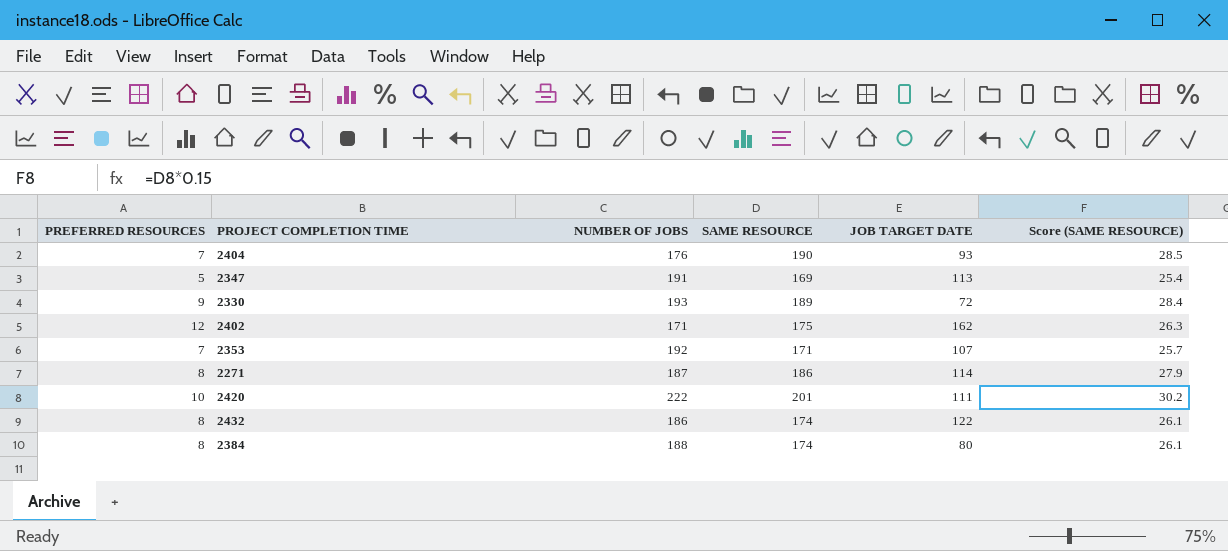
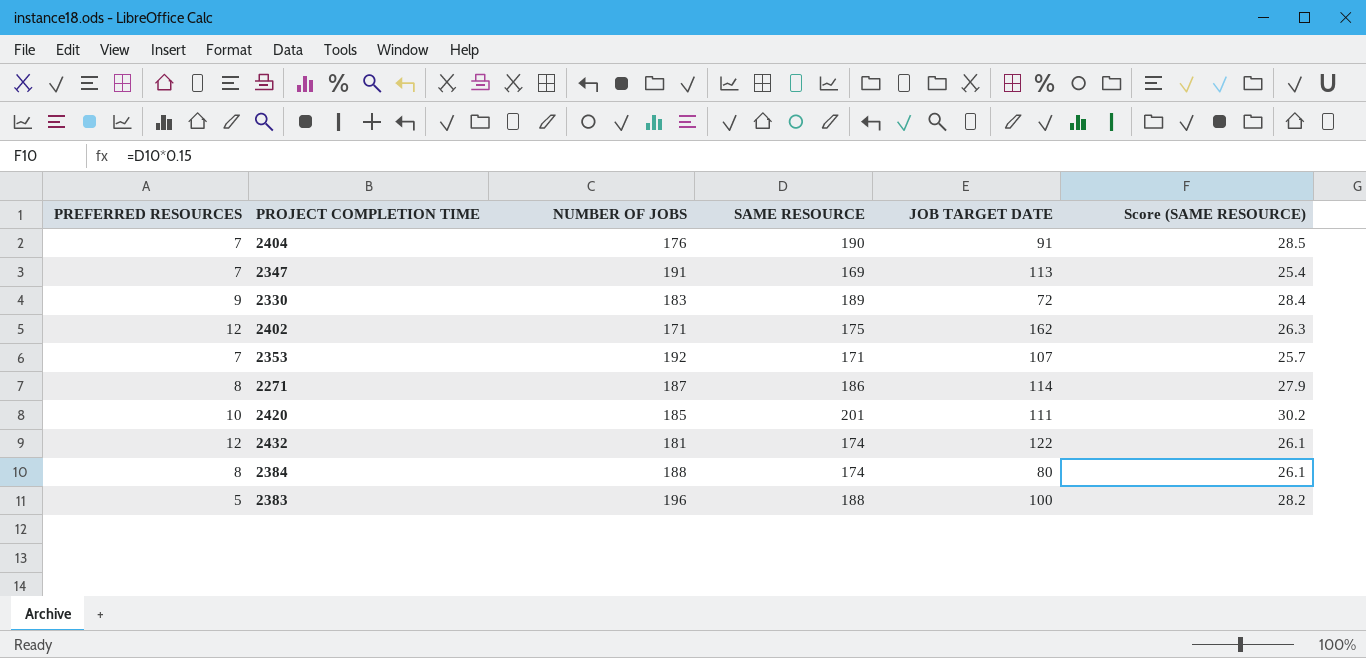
2404 | JOB TARGET DATE: 93 -> 91
2347 | PREFERRED RESOURCES: 5 -> 7
2330 | NUMBER OF JOBS: 193 -> 183
2420 | NUMBER OF JOBS: 222 -> 185
2432 | PREFERRED RESOURCES: 8 -> 12
2432 | NUMBER OF JOBS: 186 -> 181
row 2383: none -> 5 | 196 | 188 | 100 | 28.2

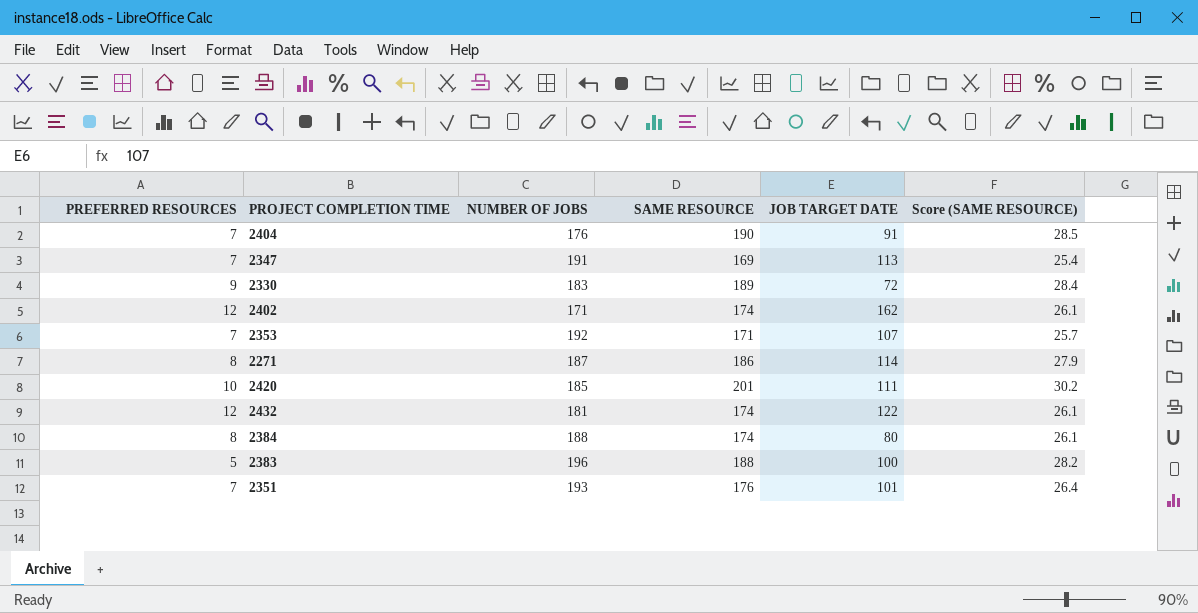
2402 | SAME RESOURCE: 175 -> 174
2402 | Score (SAME RESOURCE): 26.3 -> 26.1
row 2351: none -> 7 | 193 | 176 | 101 | 26.4

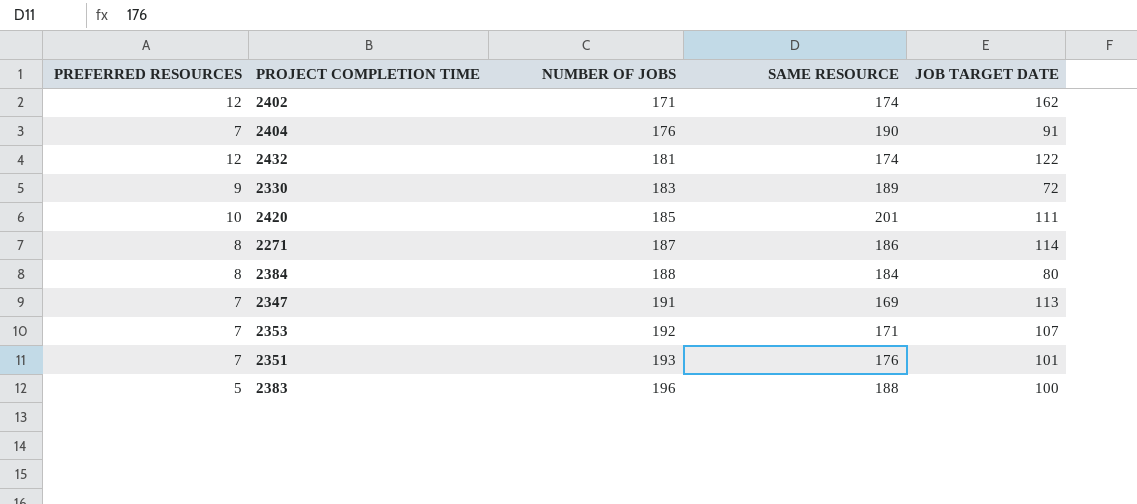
row order: none -> NUMBER OF JOBS ascending
column Score (SAME RESOURCE) | formula: [SAME RESOURCE] * 0.15 -> none
2384 | SAME RESOURCE: 174 -> 184

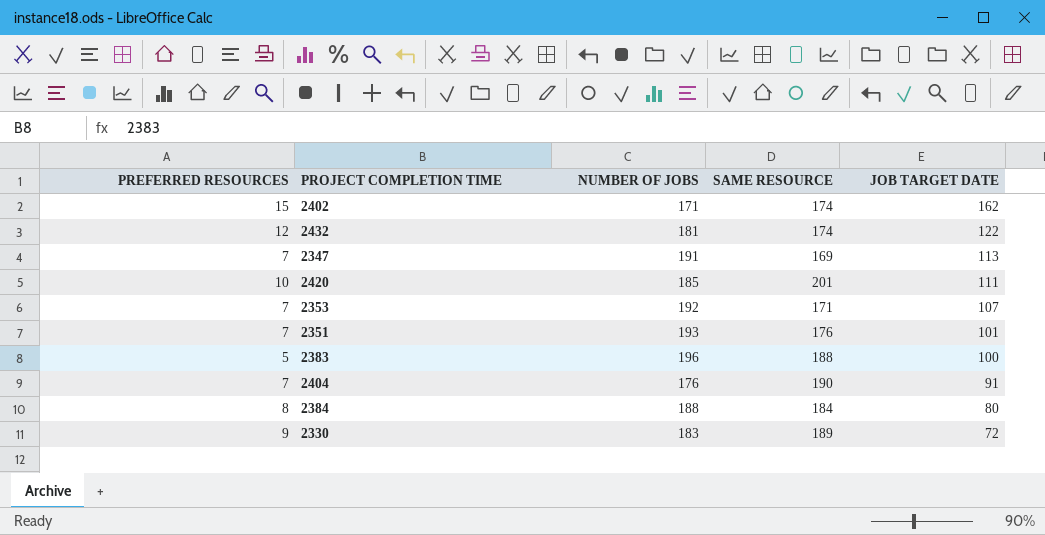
row order: NUMBER OF JOBS ascending -> JOB TARGET DATE descending
row 2271: 8 | 187 | 186 | 114 -> none
2402 | PREFERRED RESOURCES: 12 -> 15

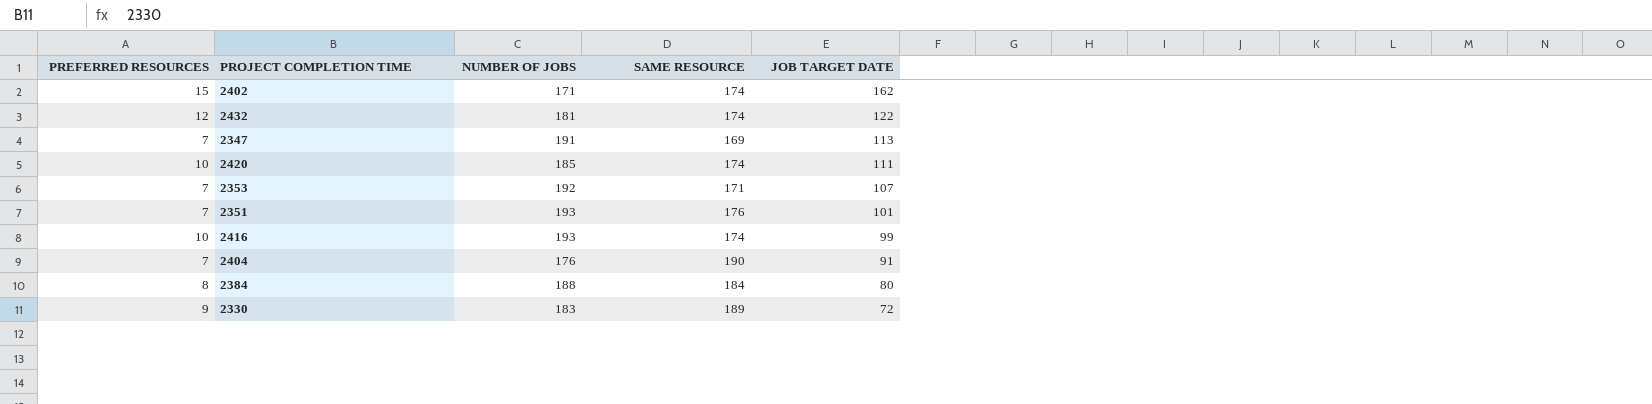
row 2383: 5 | 196 | 188 | 100 -> none
2420 | SAME RESOURCE: 201 -> 174
row 2416: none -> 10 | 193 | 174 | 99

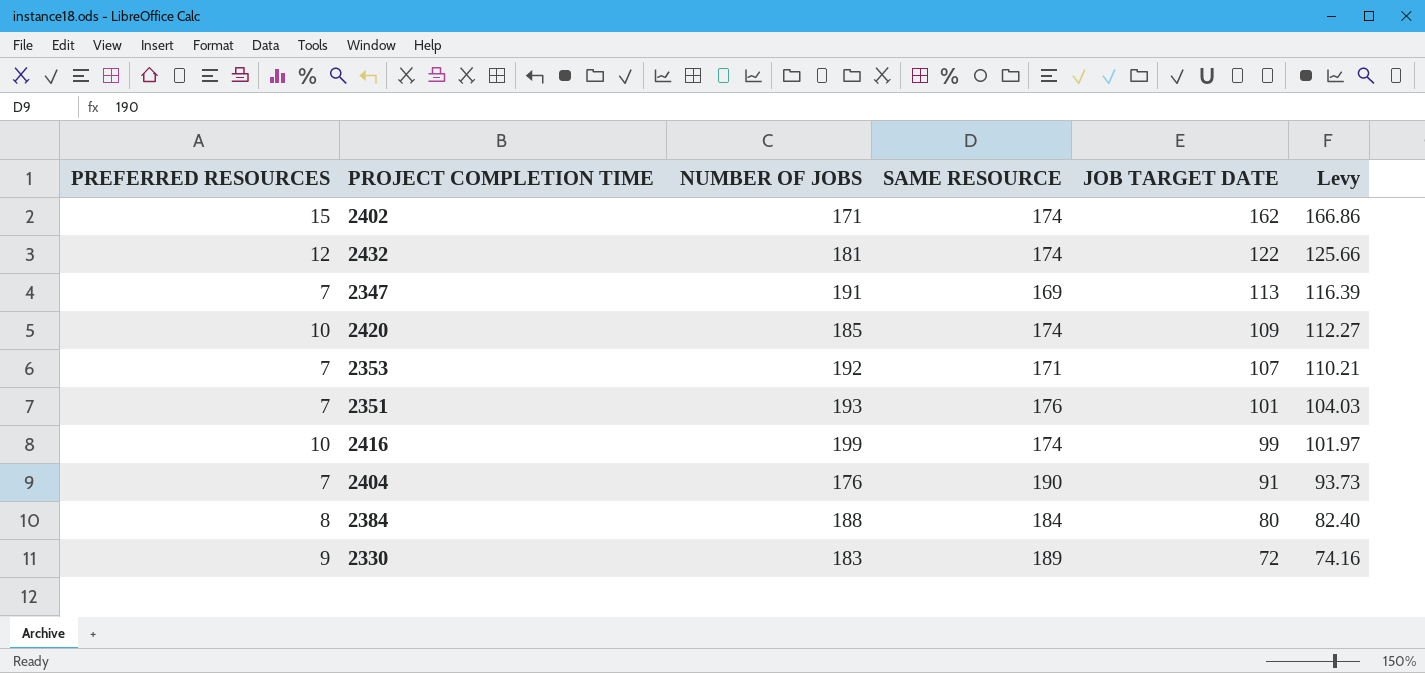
column Levy | formula: none -> [JOB TARGET DATE] * 1.03
2420 | JOB TARGET DATE: 111 -> 109
2416 | NUMBER OF JOBS: 193 -> 199

